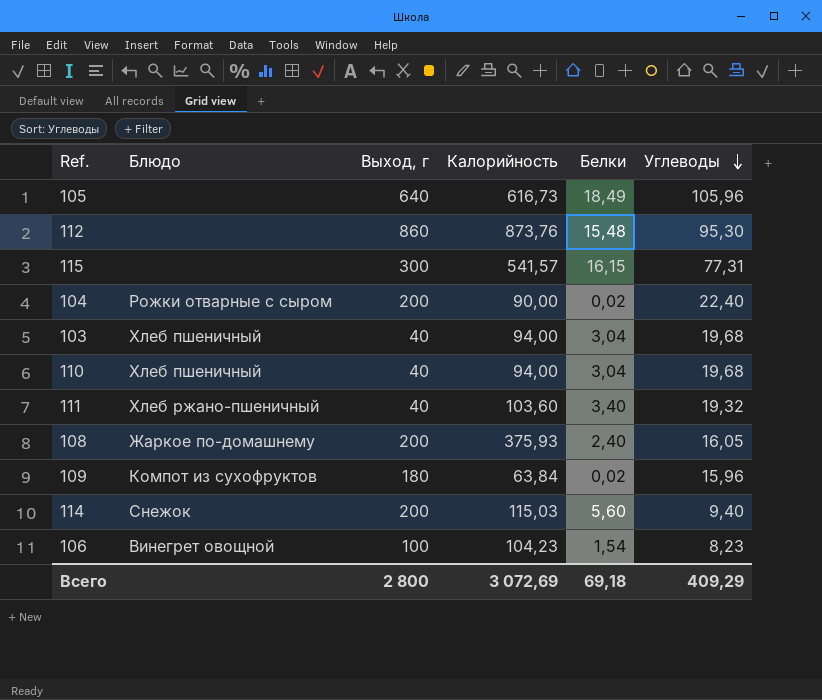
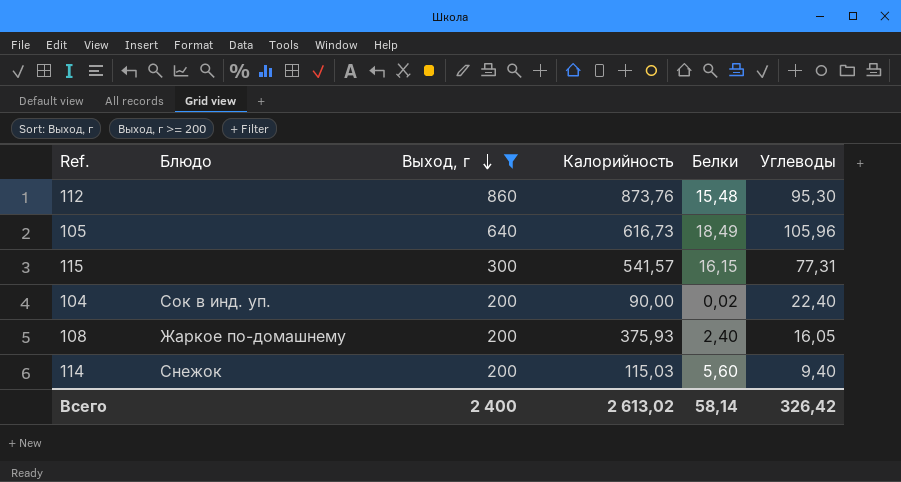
filter: none -> Выход, г >= 200
row order: Углеводы descending -> Выход, г descending
104 | Блюдо: Рожки отварные с сыром -> Сок в инд. уп.
Всего | Выход, г: 2 800 -> 2 400
Всего | Калорийность: 3 072,69 -> 2 613,02
Всего | Белки: 69,18 -> 58,14
Всего | Углеводы: 409,29 -> 326,42

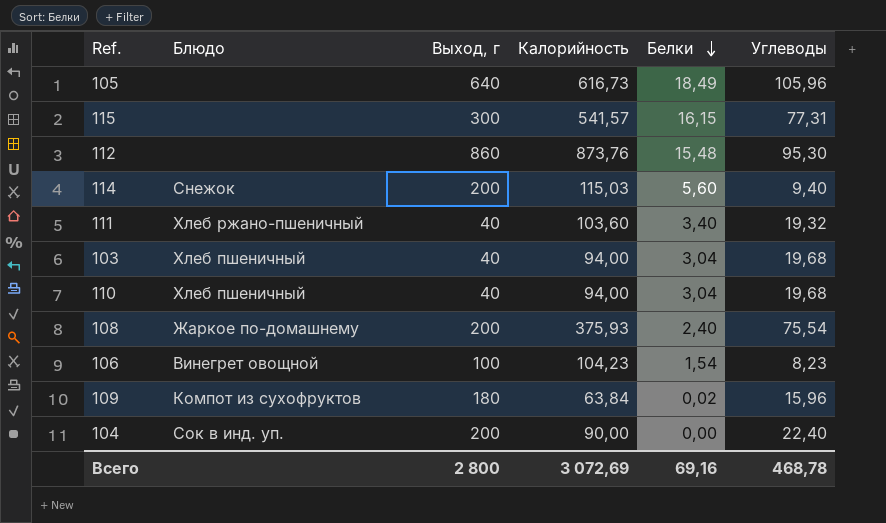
filter: Выход, г >= 200 -> none
row order: Выход, г descending -> Белки descending
108 | Углеводы: 16,05 -> 75,54
104 | Белки: 0,02 -> 0,00
Всего | Выход, г: 2 400 -> 2 800
Всего | Калорийность: 2 613,02 -> 3 072,69
Всего | Белки: 58,14 -> 69,16
Всего | Углеводы: 326,42 -> 468,78

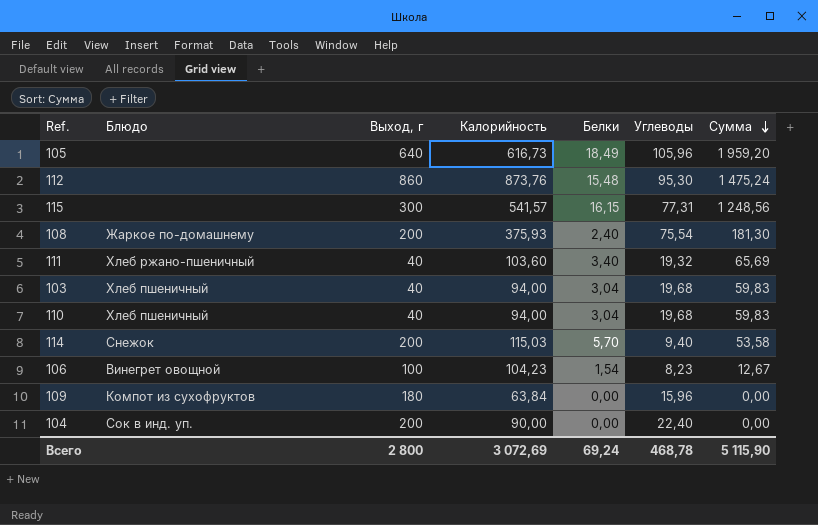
row order: Белки descending -> Сумма descending
column Сумма | formula: none -> [Белки] * [Углеводы]
114 | Белки: 5,60 -> 5,70
109 | Белки: 0,02 -> 0,00
Всего | Белки: 69,16 -> 69,24

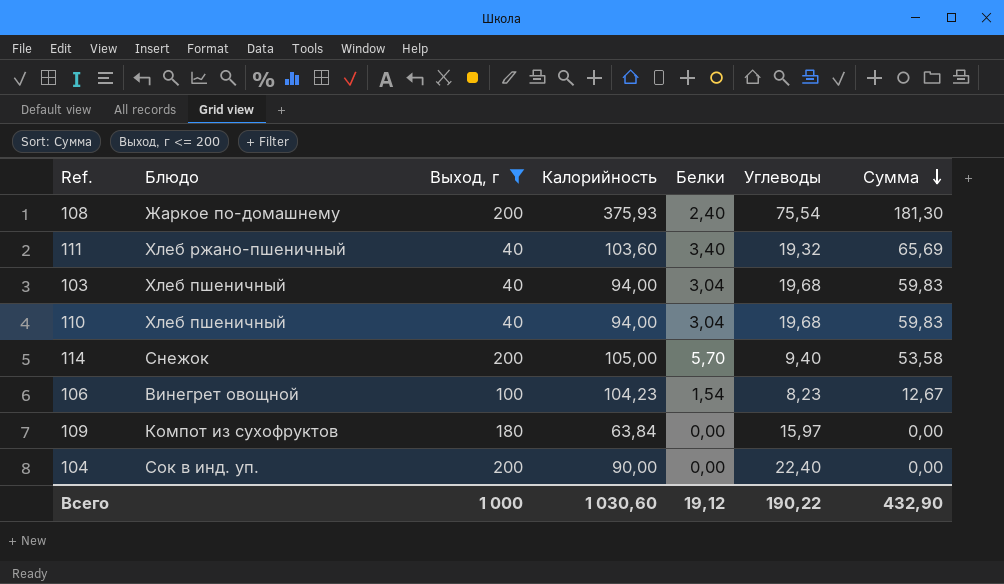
filter: none -> Выход, г <= 200
114 | Калорийность: 115,03 -> 105,00
109 | Углеводы: 15,96 -> 15,97
Всего | Выход, г: 2 800 -> 1 000
Всего | Калорийность: 3 072,69 -> 1 030,60
Всего | Белки: 69,24 -> 19,12
Всего | Углеводы: 468,78 -> 190,22
Всего | Сумма: 5 115,90 -> 432,90

